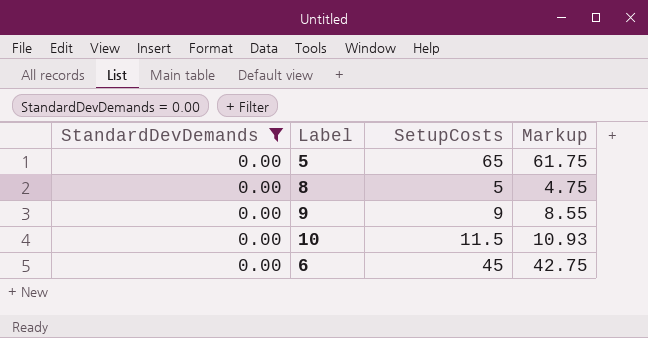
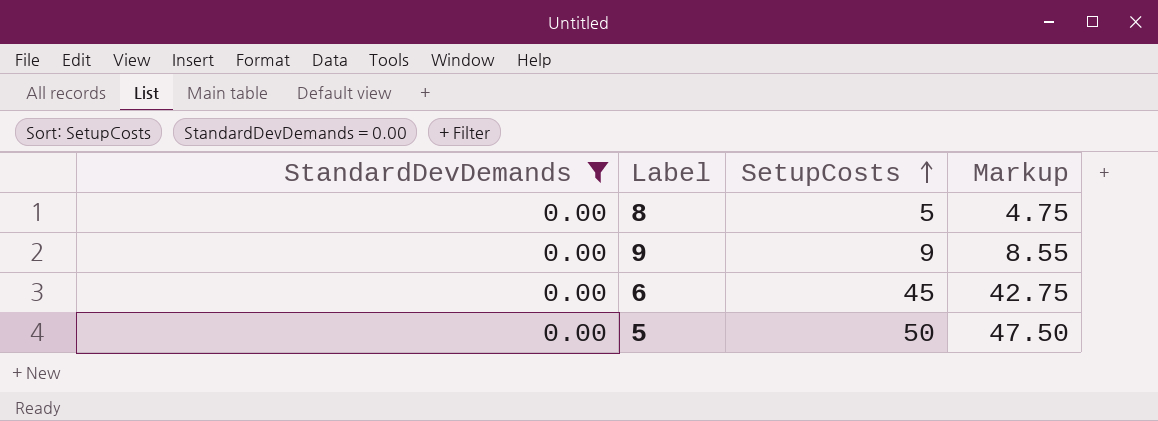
row order: none -> SetupCosts ascending
row 10: 0.00 | 11.5 | 10.93 -> none
5 | SetupCosts: 65 -> 50
5 | Markup: 61.75 -> 47.50

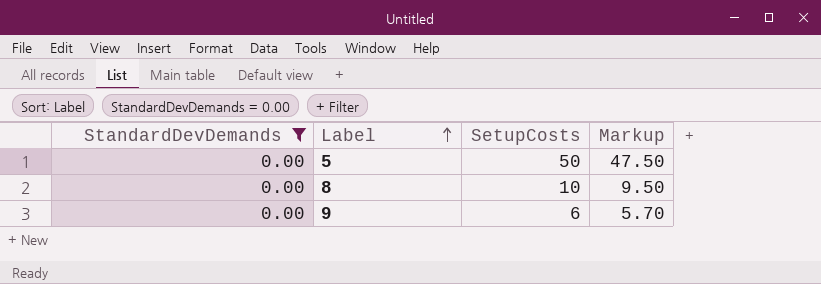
row order: SetupCosts ascending -> Label ascending
row 6: 0.00 | 45 | 42.75 -> none
8 | SetupCosts: 5 -> 10
8 | Markup: 4.75 -> 9.50
9 | SetupCosts: 9 -> 6
9 | Markup: 8.55 -> 5.70

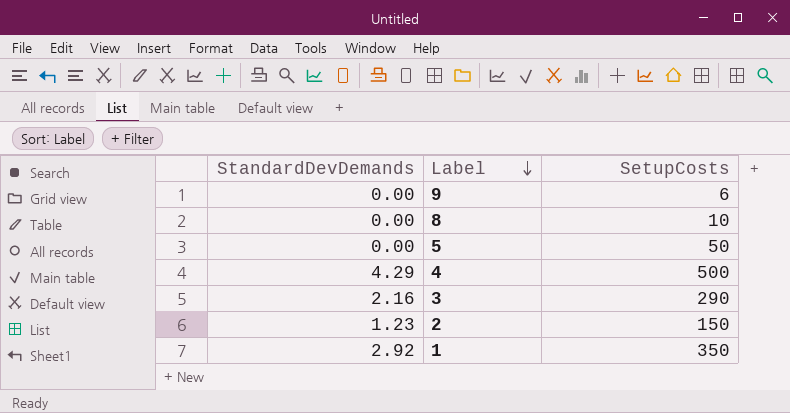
filter: StandardDevDemands = 0.00 -> none
row order: Label ascending -> Label descending
column Markup | formula: [SetupCosts] * 0.95 -> none

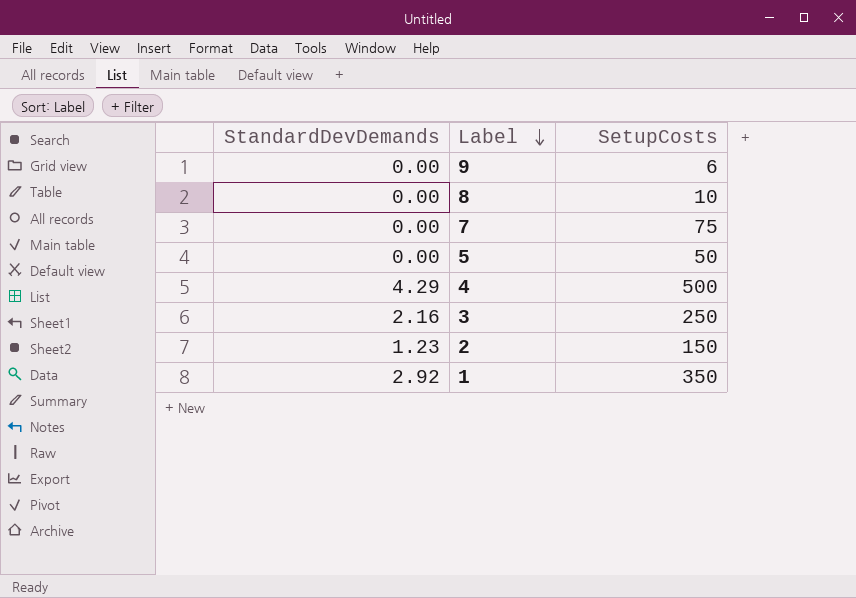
row 7: none -> 0.00 | 75
3 | SetupCosts: 290 -> 250

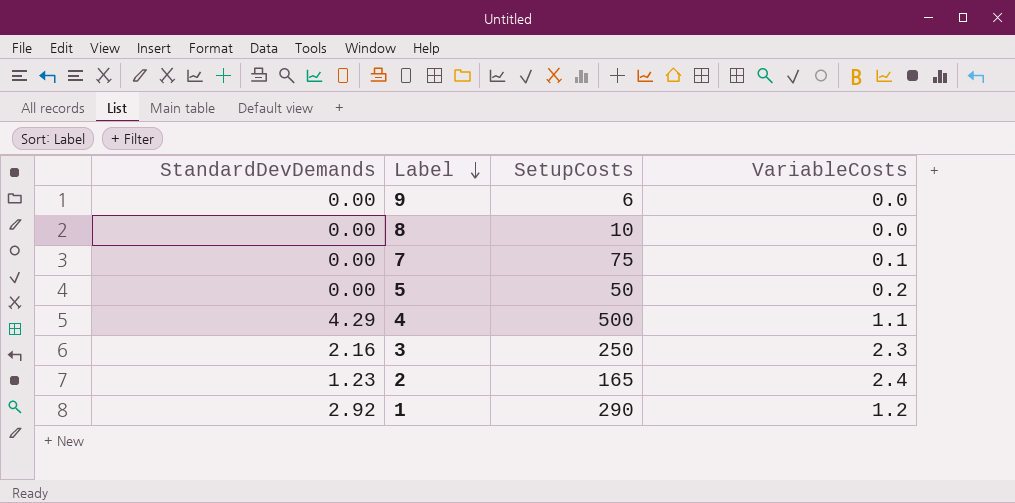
column VariableCosts | position: none -> 4
2 | SetupCosts: 150 -> 165
1 | SetupCosts: 350 -> 290

